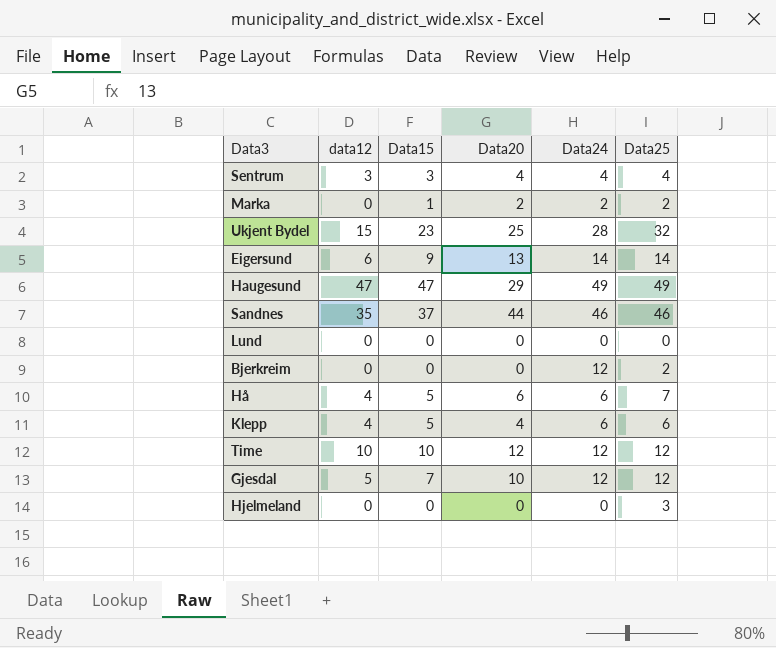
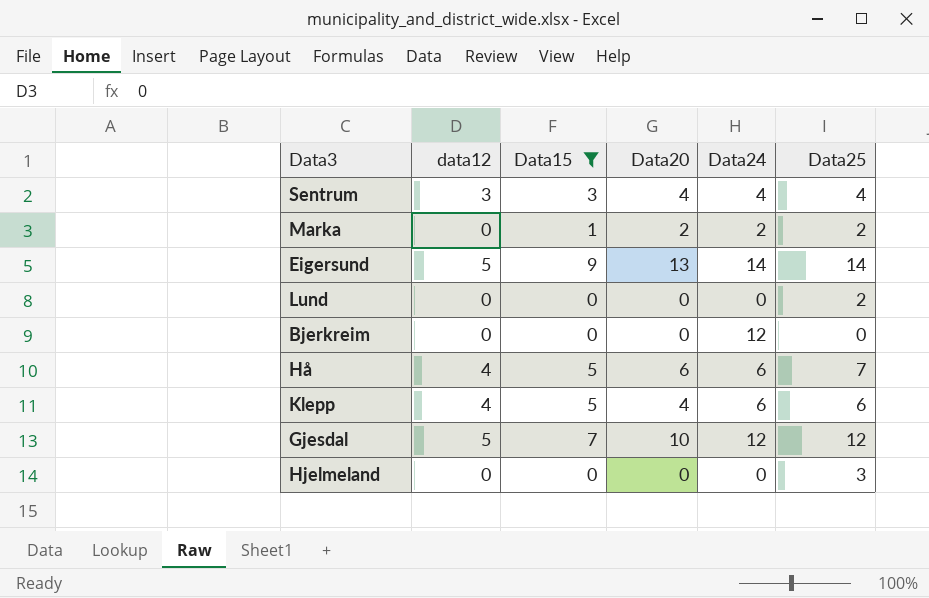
filter: none -> Data15 <= 9
Eigersund | data12: 6 -> 5
Lund | Data25: 0 -> 2
Bjerkreim | Data25: 2 -> 0

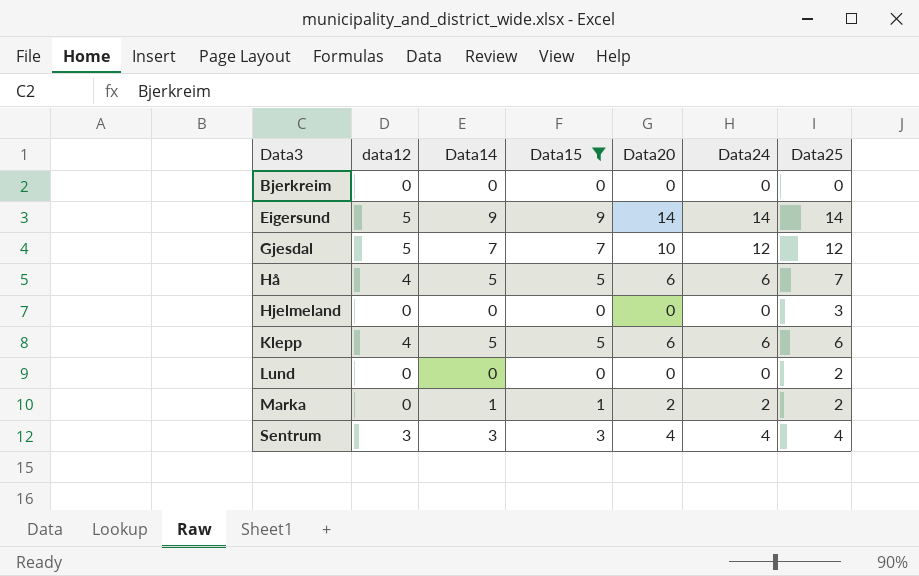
row order: none -> Data3 ascending
column Data14 | position: none -> 3
Bjerkreim | Data24: 12 -> 0
Eigersund | Data20: 13 -> 14
Klepp | Data20: 4 -> 6

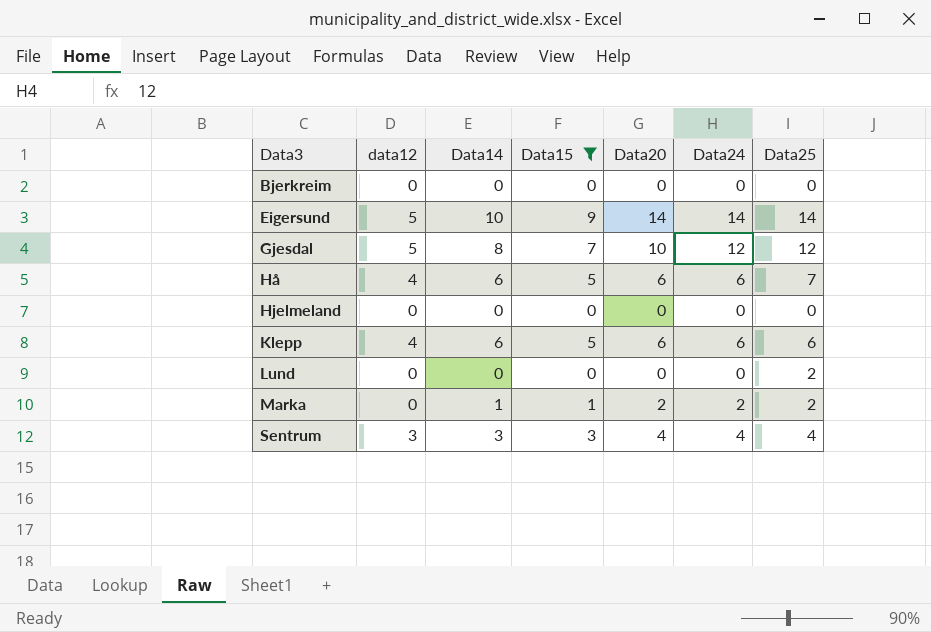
Eigersund | Data14: 9 -> 10
Gjesdal | Data14: 7 -> 8
Hå | Data14: 5 -> 6
Hjelmeland | Data25: 3 -> 0
Klepp | Data14: 5 -> 6

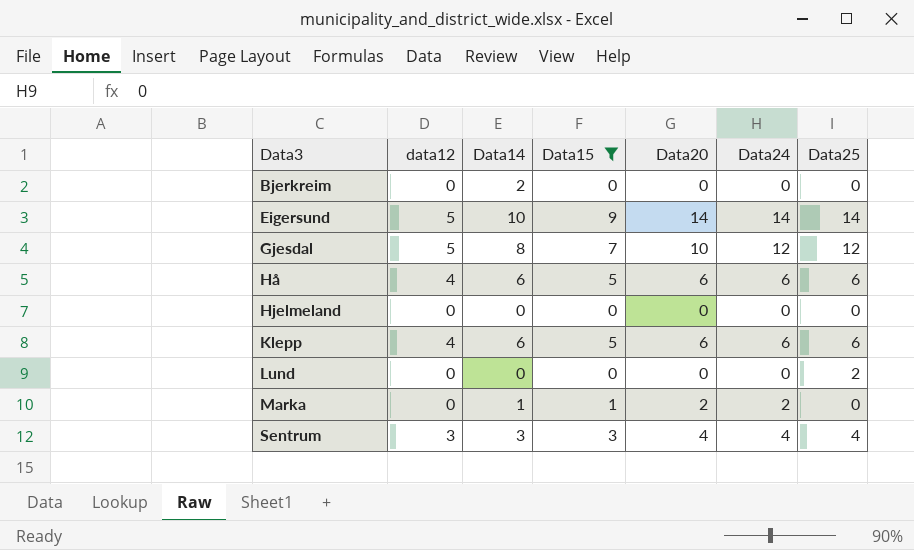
Bjerkreim | Data14: 0 -> 2
Hå | Data25: 7 -> 6
Marka | Data25: 2 -> 0

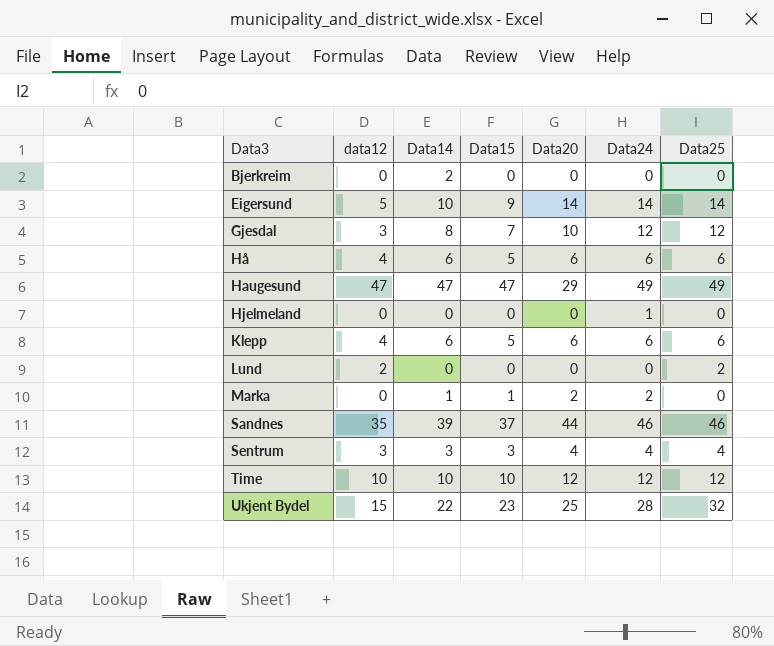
filter: Data15 <= 9 -> none
Gjesdal | data12: 5 -> 3
Hjelmeland | Data24: 0 -> 1
Lund | data12: 0 -> 2

